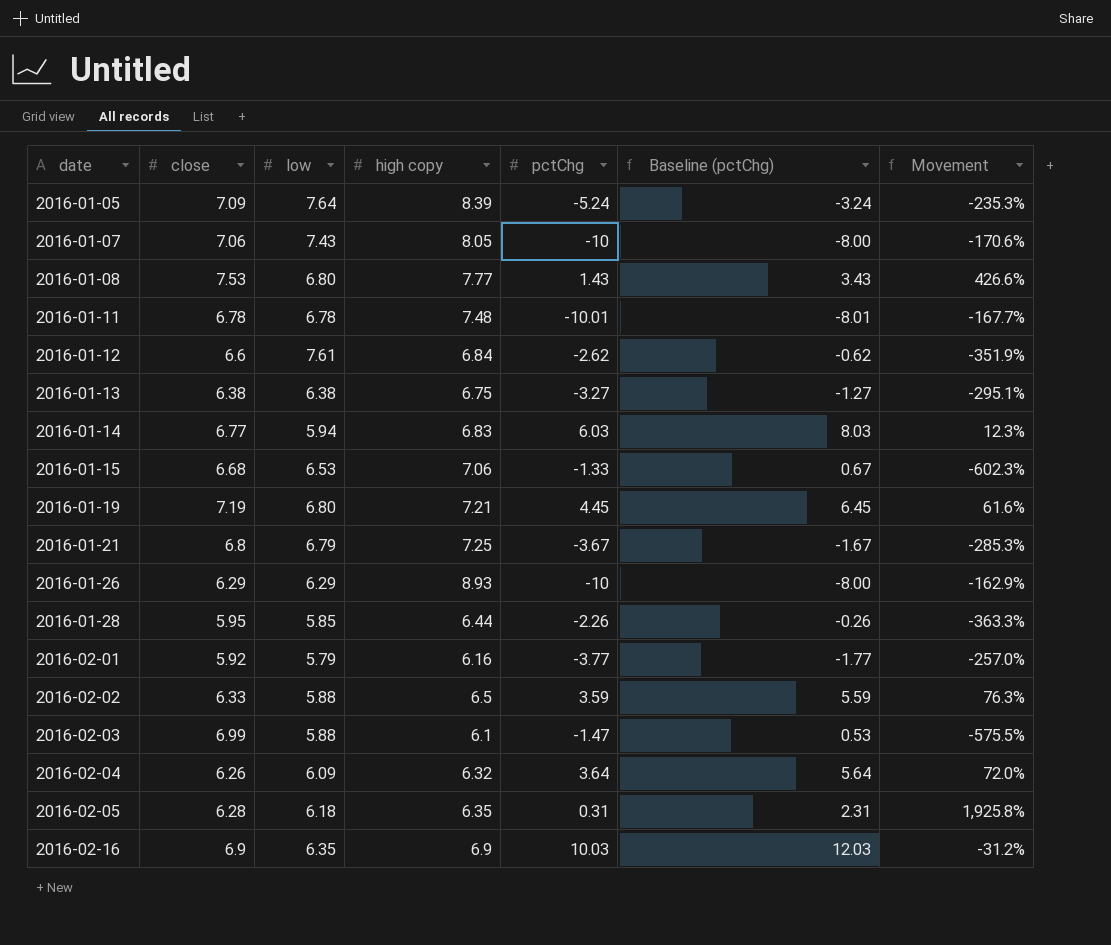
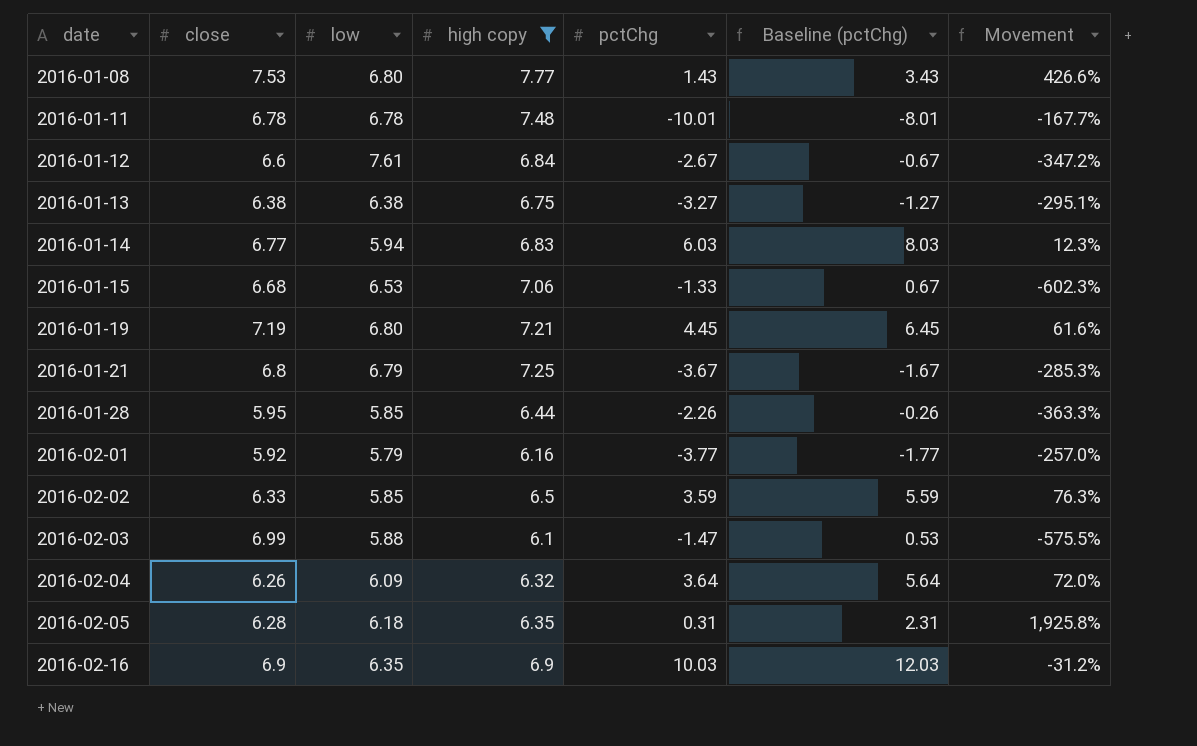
filter: none -> high copy <= 7.77
2016-01-12 | pctChg: -2.62 -> -2.67
2016-01-12 | Baseline (pctChg): -0.62 -> -0.67
2016-01-12 | Movement: -351.9% -> -347.2%
2016-02-02 | low: 5.88 -> 5.85

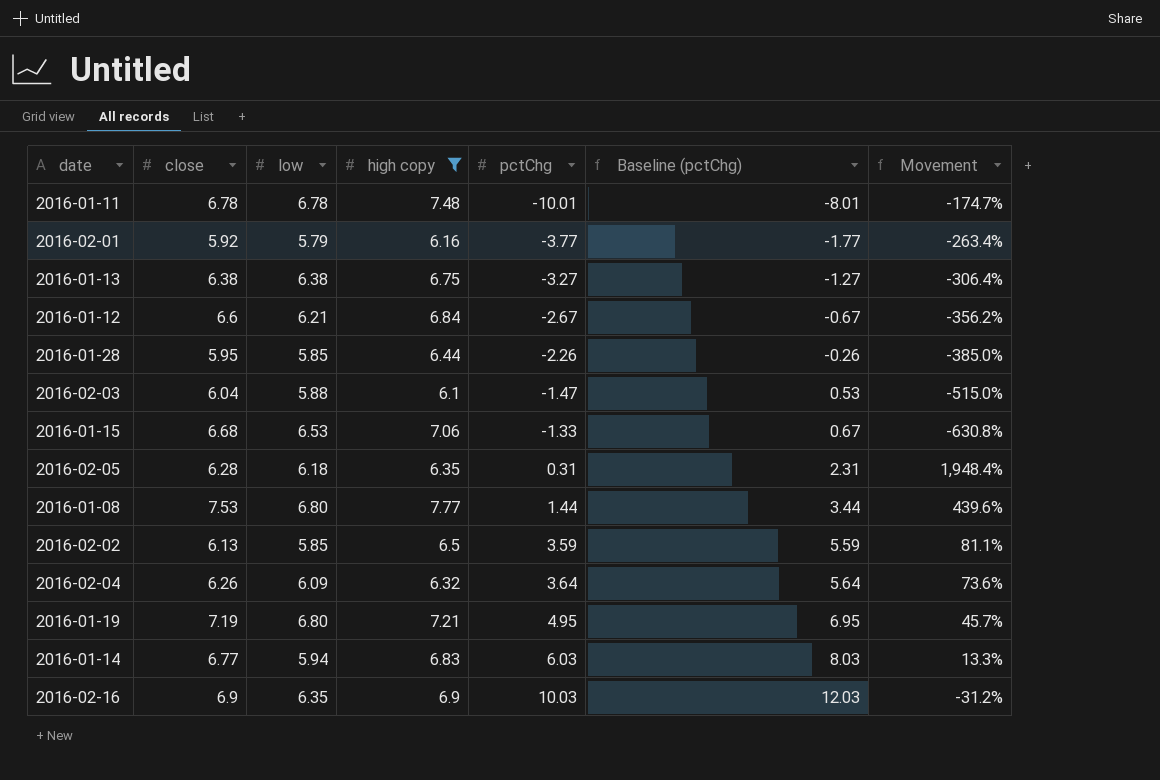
row order: date ascending -> pctChg ascending
column Movement | formula: ([close] - [pctChg]) / [pctChg] -> ([high copy] - [pctChg]) / [pctChg]
row 2016-01-21: 6.8 | 6.79 | 7.25 | -3.67 | -1.67 | -285.3% -> none
2016-01-12 | low: 7.61 -> 6.21
2016-02-03 | close: 6.99 -> 6.04
2016-01-08 | pctChg: 1.43 -> 1.44
2016-01-08 | Baseline (pctChg): 3.43 -> 3.44
2016-02-02 | close: 6.33 -> 6.13
2016-01-19 | pctChg: 4.45 -> 4.95
2016-01-19 | Baseline (pctChg): 6.45 -> 6.95

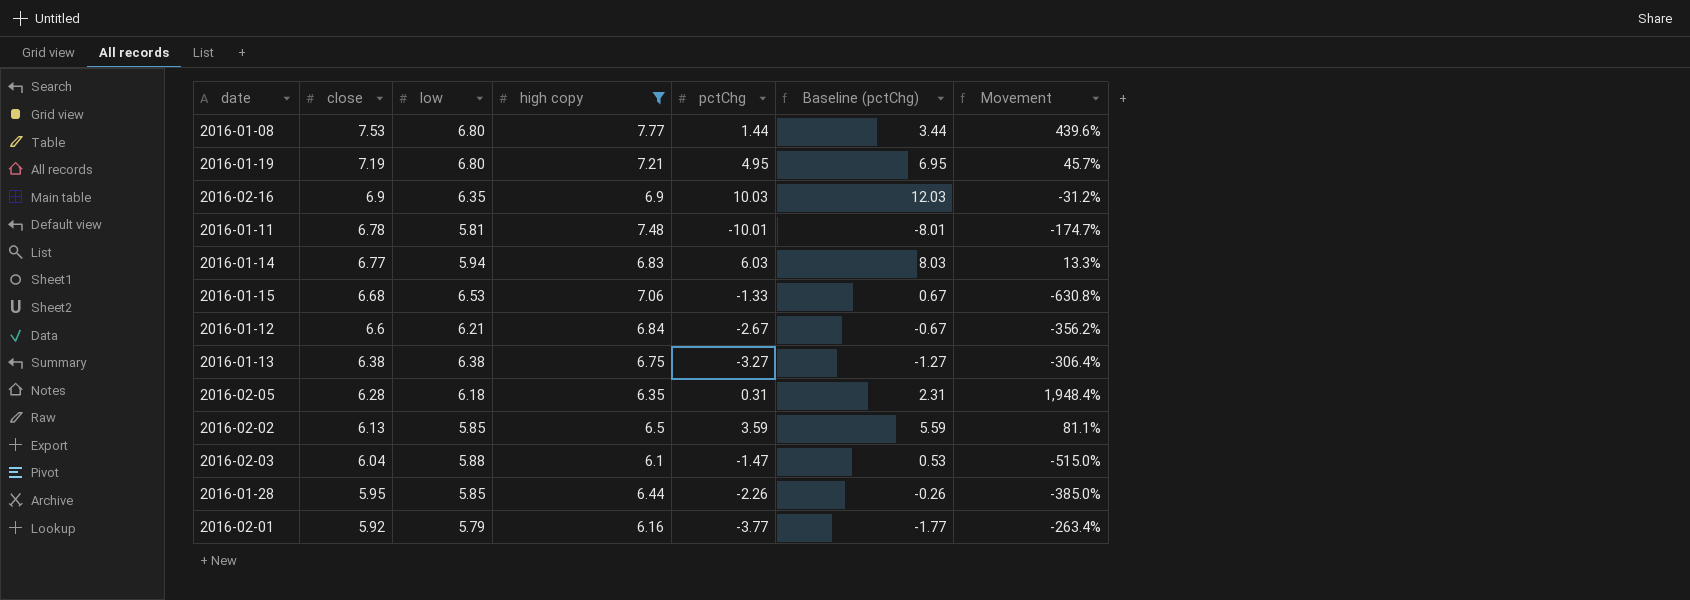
row order: pctChg ascending -> close descending
row 2016-02-04: 6.26 | 6.09 | 6.32 | 3.64 | 5.64 | 73.6% -> none
2016-01-11 | low: 6.78 -> 5.81

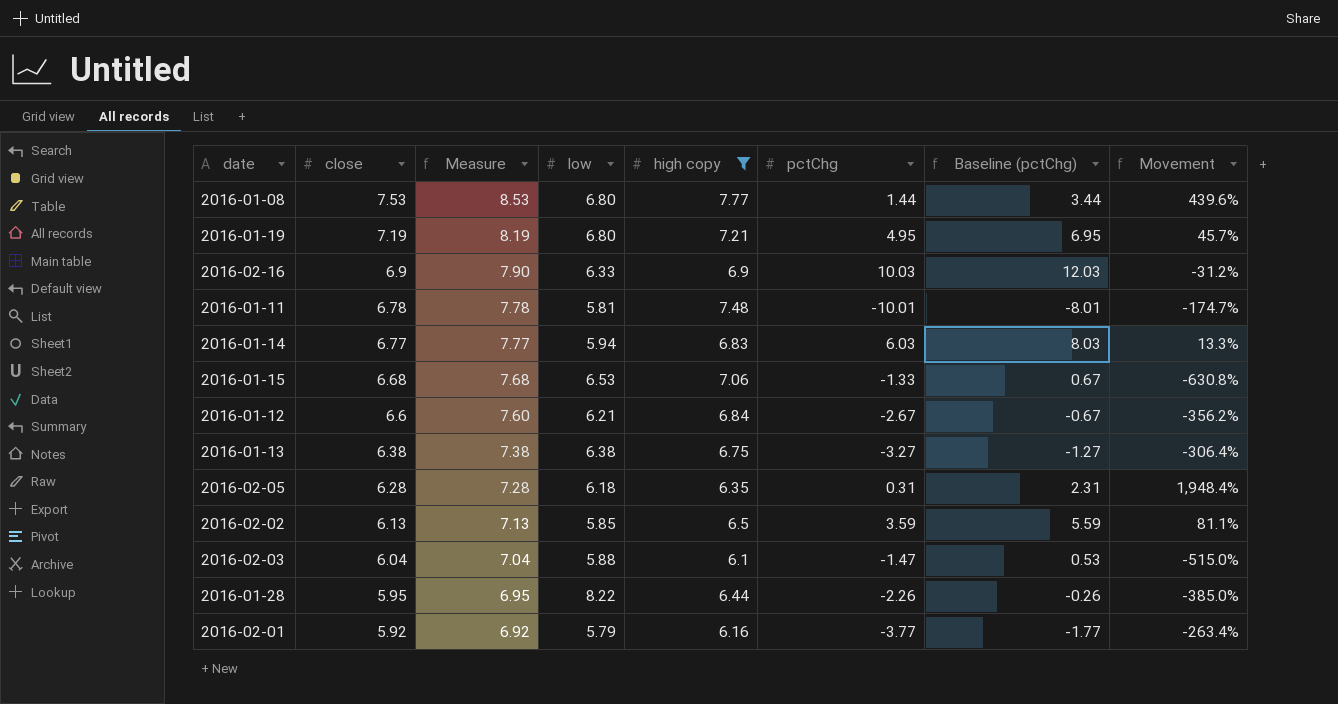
column Measure | formula: none -> [close] + 1
2016-02-16 | low: 6.35 -> 6.33
2016-01-28 | low: 5.85 -> 8.22

